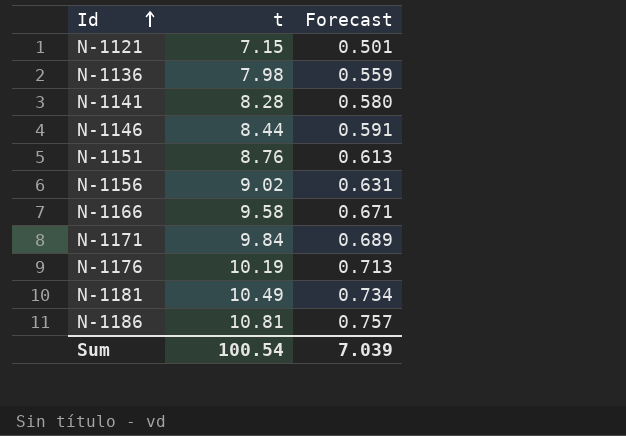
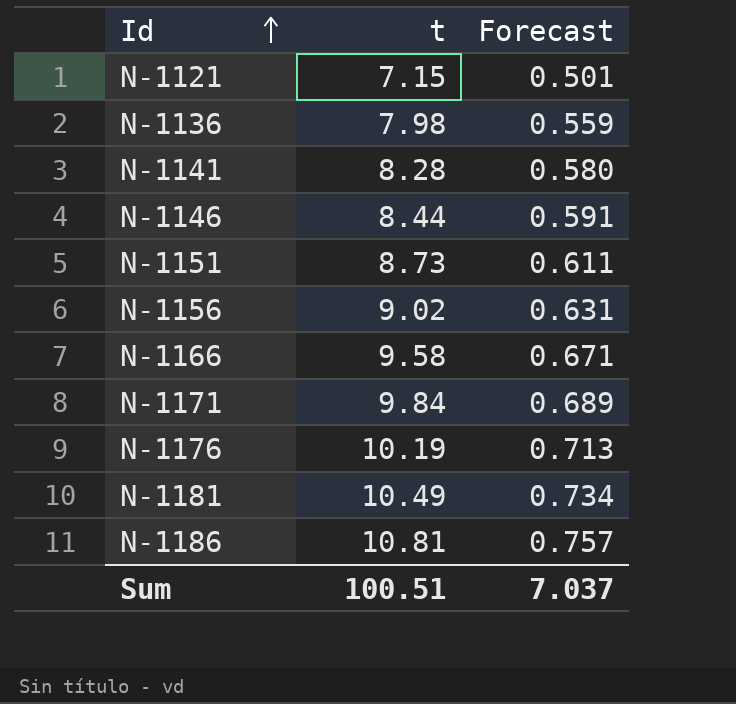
N-1151 | t: 8.76 -> 8.73
N-1151 | Forecast: 0.613 -> 0.611
Sum | t: 100.54 -> 100.51
Sum | Forecast: 7.039 -> 7.037

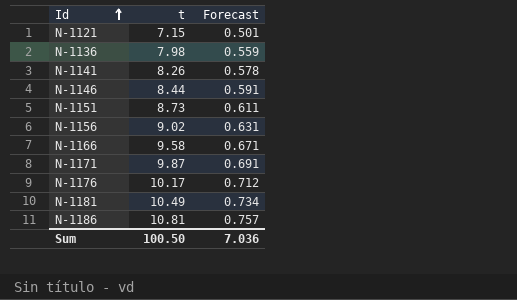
N-1141 | t: 8.28 -> 8.26
N-1141 | Forecast: 0.580 -> 0.578
N-1171 | t: 9.84 -> 9.87
N-1171 | Forecast: 0.689 -> 0.691
N-1176 | t: 10.19 -> 10.17
N-1176 | Forecast: 0.713 -> 0.712
Sum | t: 100.51 -> 100.50
Sum | Forecast: 7.037 -> 7.036

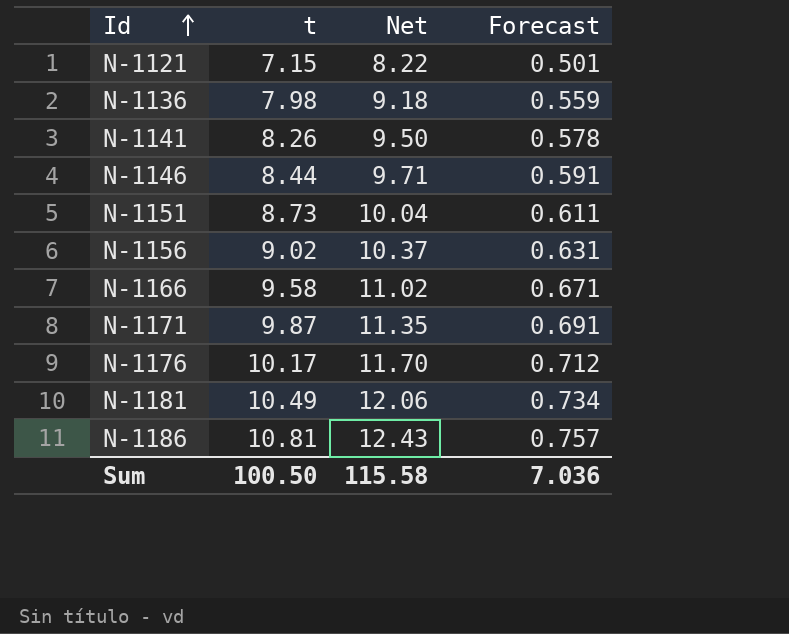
column Net | formula: none -> [t] * 1.15

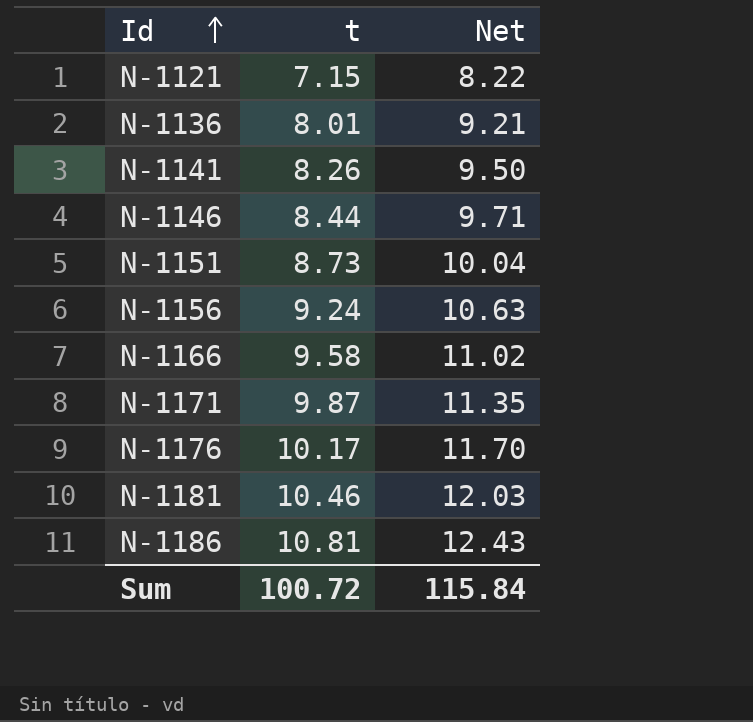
column Forecast | formula: [t] * 0.07 -> none
N-1136 | t: 7.98 -> 8.01
N-1136 | Net: 9.18 -> 9.21
N-1156 | t: 9.02 -> 9.24
N-1156 | Net: 10.37 -> 10.63
N-1181 | t: 10.49 -> 10.46
N-1181 | Net: 12.06 -> 12.03
Sum | t: 100.50 -> 100.72
Sum | Net: 115.58 -> 115.84

